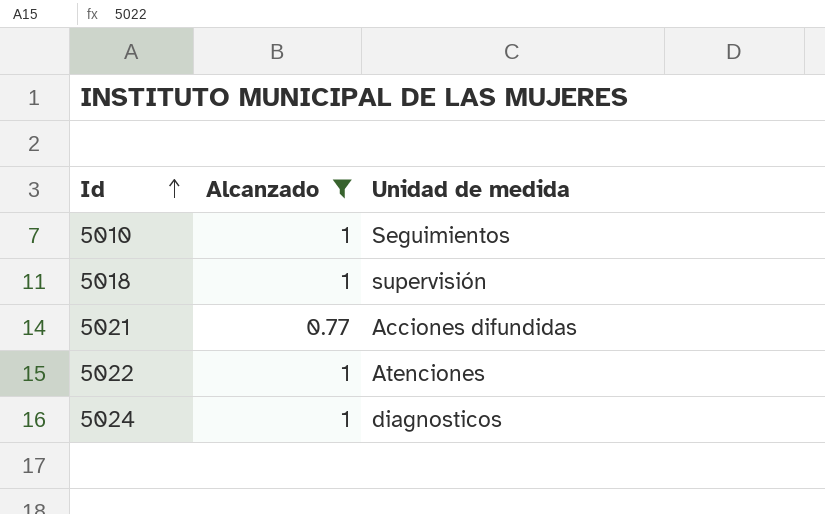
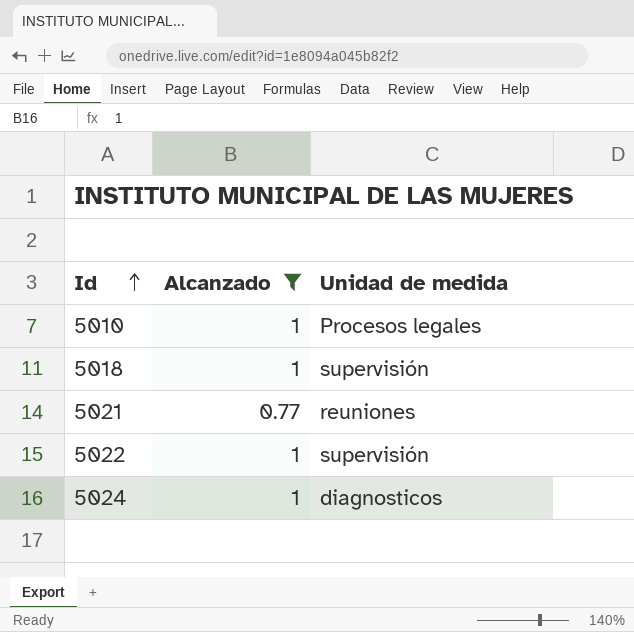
5010 | Unidad de medida: Seguimientos -> Procesos legales
5021 | Unidad de medida: Acciones difundidas -> reuniones
5022 | Unidad de medida: Atenciones -> supervisión

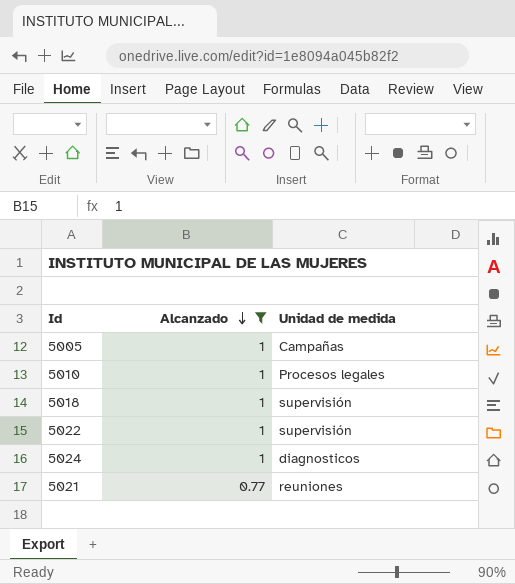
row order: Id ascending -> Alcanzado descending
row 5005: none -> 1 | Campañas

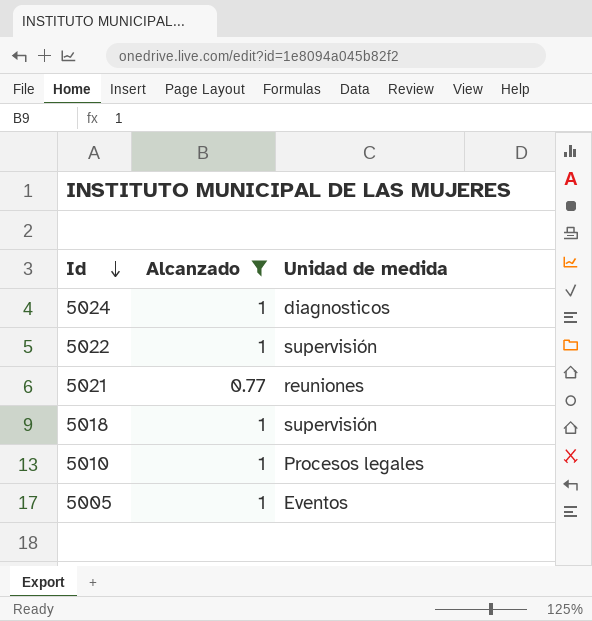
row order: Alcanzado descending -> Id descending
5005 | Unidad de medida: Campañas -> Eventos

